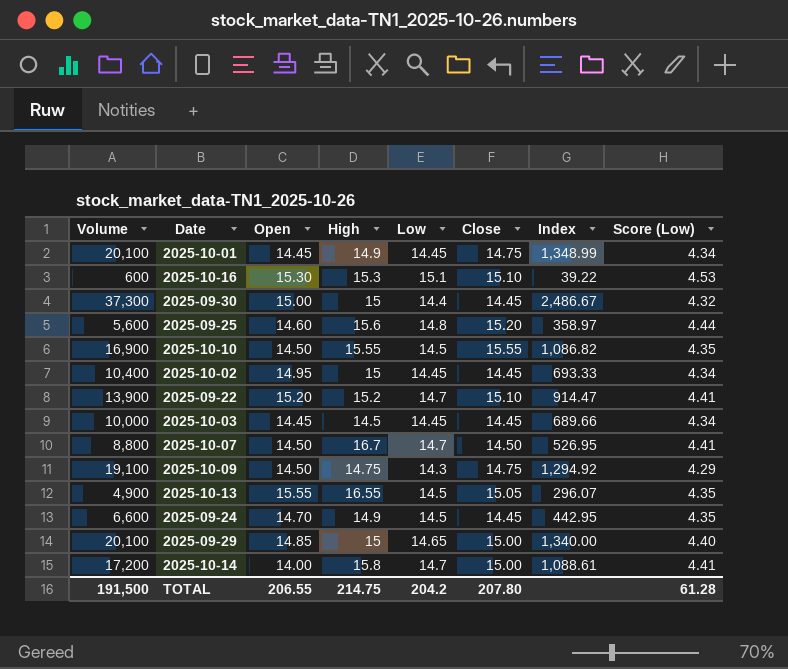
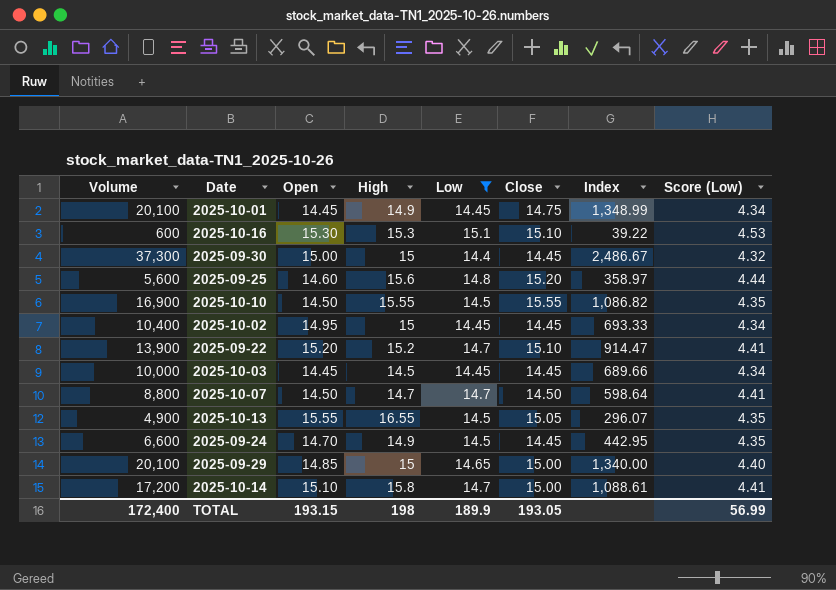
filter: none -> Low != 14.3
2025-10-07 | High: 16.7 -> 14.7
2025-10-07 | Index: 526.95 -> 598.64
2025-10-14 | Open: 14.00 -> 15.10
TOTAL | Volume: 191,500 -> 172,400
TOTAL | Open: 206.55 -> 193.15
TOTAL | High: 214.75 -> 198
TOTAL | Low: 204.2 -> 189.9
TOTAL | Close: 207.80 -> 193.05
TOTAL | Score (Low): 61.28 -> 56.99

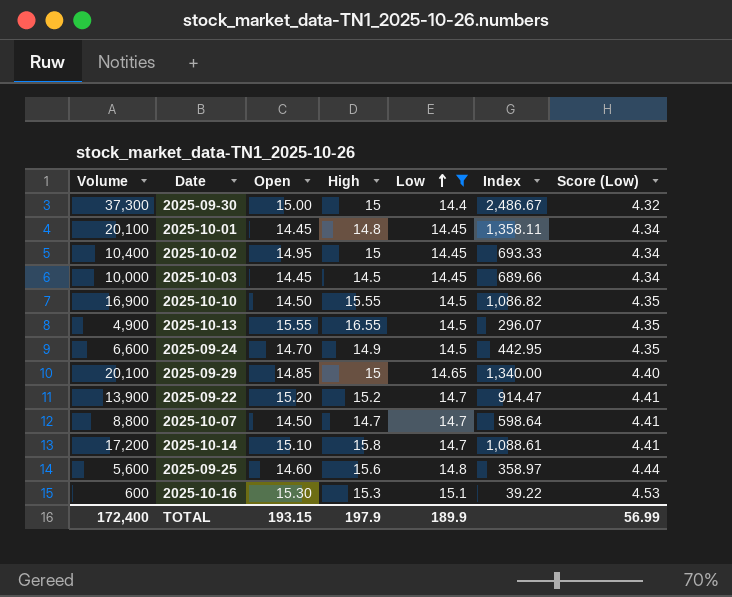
row order: none -> Low ascending
column Close | position: 6 -> none
2025-10-01 | High: 14.9 -> 14.8
2025-10-01 | Index: 1,348.99 -> 1,358.11
TOTAL | High: 198 -> 197.9

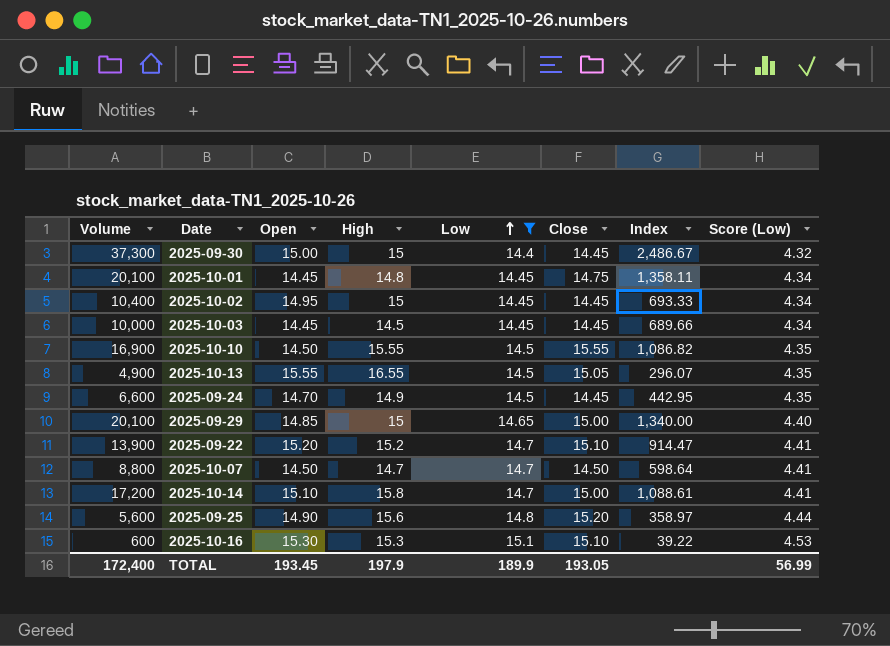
column Close | position: none -> 6
2025-09-25 | Open: 14.60 -> 14.90
TOTAL | Open: 193.15 -> 193.45

